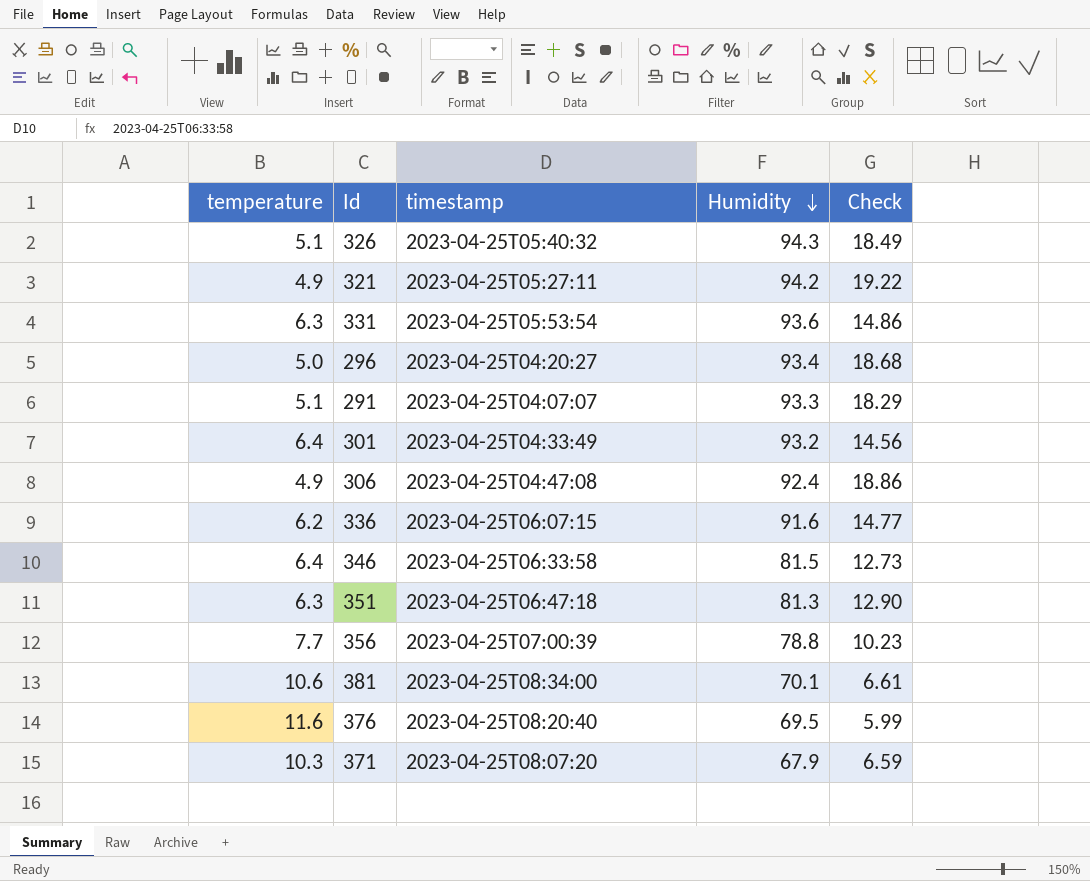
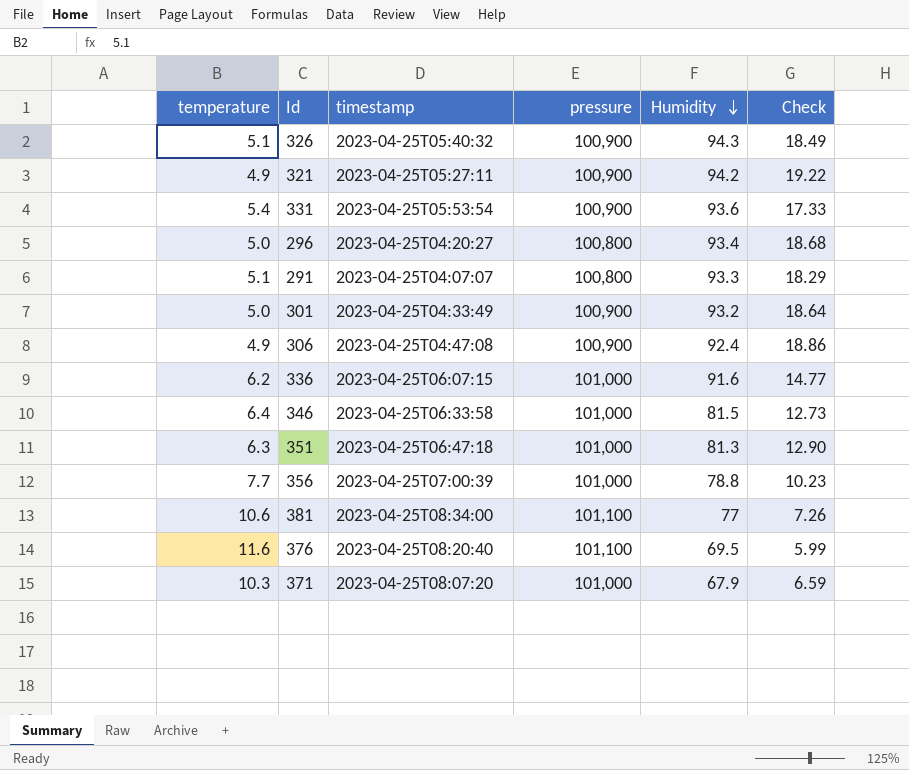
column pressure | position: none -> 4
331 | temperature: 6.3 -> 5.4
331 | Check: 14.86 -> 17.33
301 | temperature: 6.4 -> 5.0
301 | Check: 14.56 -> 18.64
381 | Humidity: 70.1 -> 77
381 | Check: 6.61 -> 7.26

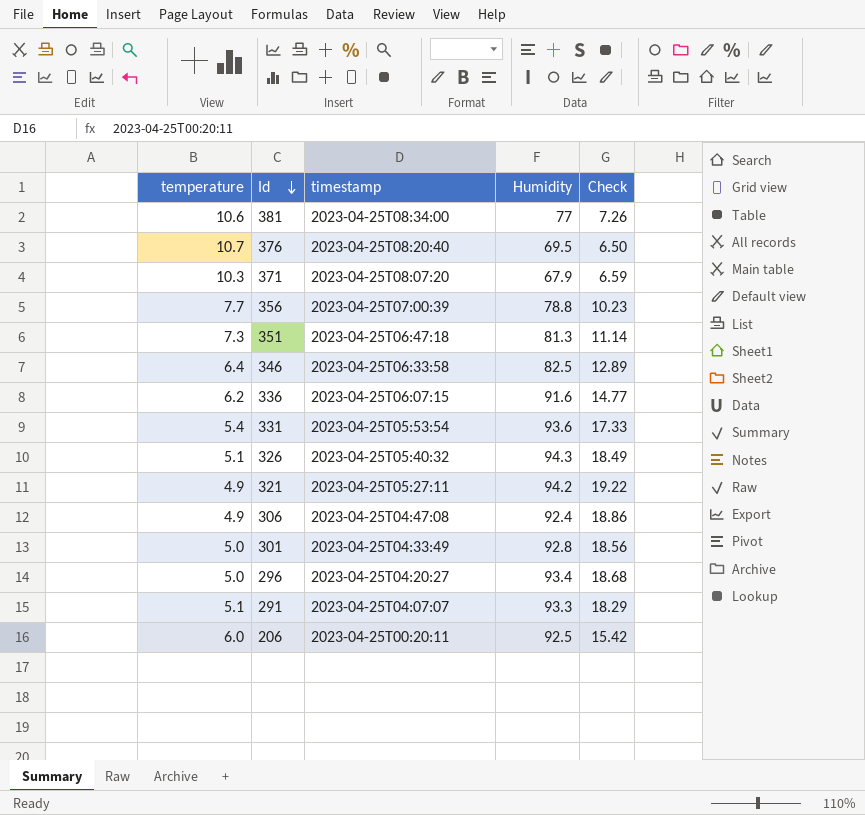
row order: Humidity descending -> Id descending
column pressure | position: 4 -> none
376 | temperature: 11.6 -> 10.7
376 | Check: 5.99 -> 6.50
351 | temperature: 6.3 -> 7.3
351 | Check: 12.90 -> 11.14
346 | Humidity: 81.5 -> 82.5
346 | Check: 12.73 -> 12.89
301 | Humidity: 93.2 -> 92.8
301 | Check: 18.64 -> 18.56
row 206: none -> 6.0 | 2023-04-25T00:20:11 | 92.5 | 15.42

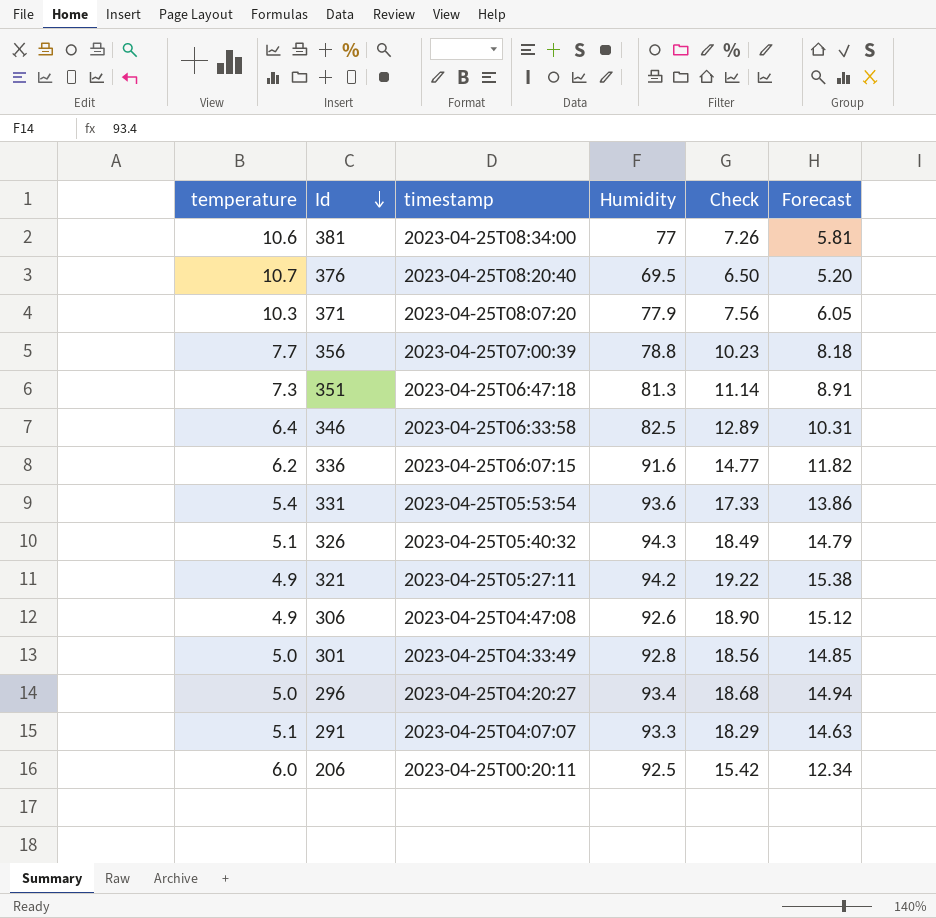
column Forecast | formula: none -> [Check] * 0.8
371 | Humidity: 67.9 -> 77.9
371 | Check: 6.59 -> 7.56
306 | Humidity: 92.4 -> 92.6
306 | Check: 18.86 -> 18.90

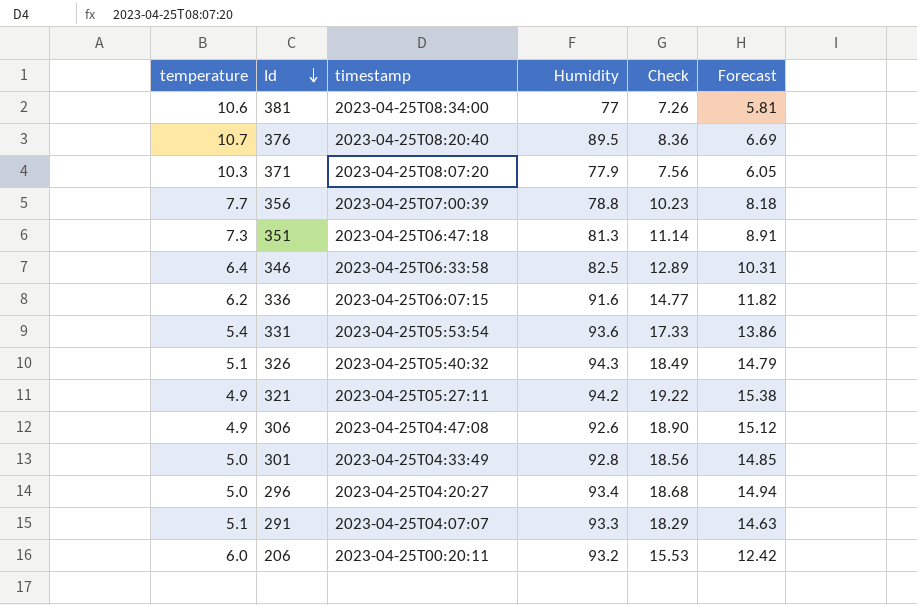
376 | Humidity: 69.5 -> 89.5
376 | Check: 6.50 -> 8.36
376 | Forecast: 5.20 -> 6.69
206 | Humidity: 92.5 -> 93.2
206 | Check: 15.42 -> 15.53
206 | Forecast: 12.34 -> 12.42

